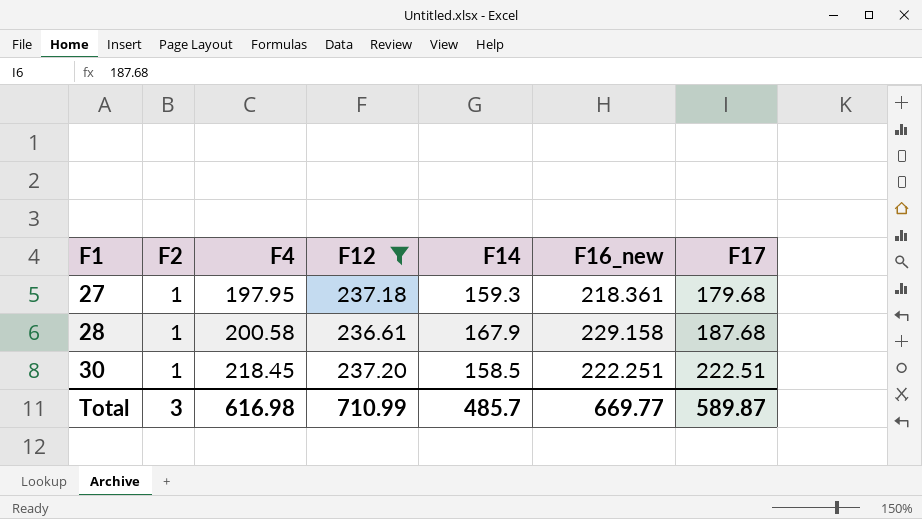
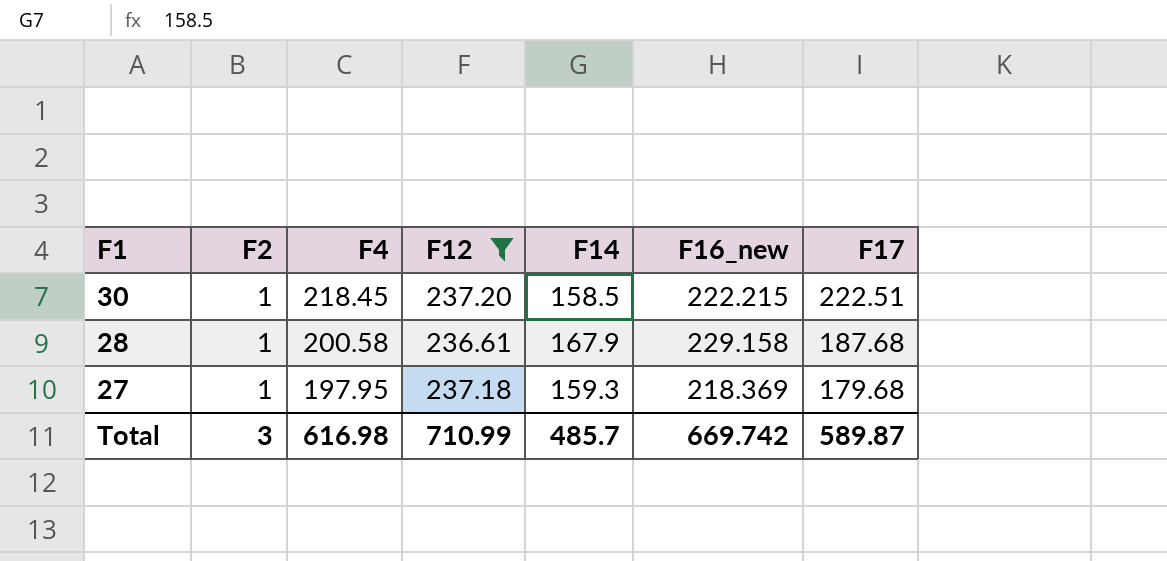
row order: F1 ascending -> F1 descending
30 | F16_new: 222.251 -> 222.215
27 | F16_new: 218.361 -> 218.369
Total | F16_new: 669.77 -> 669.742

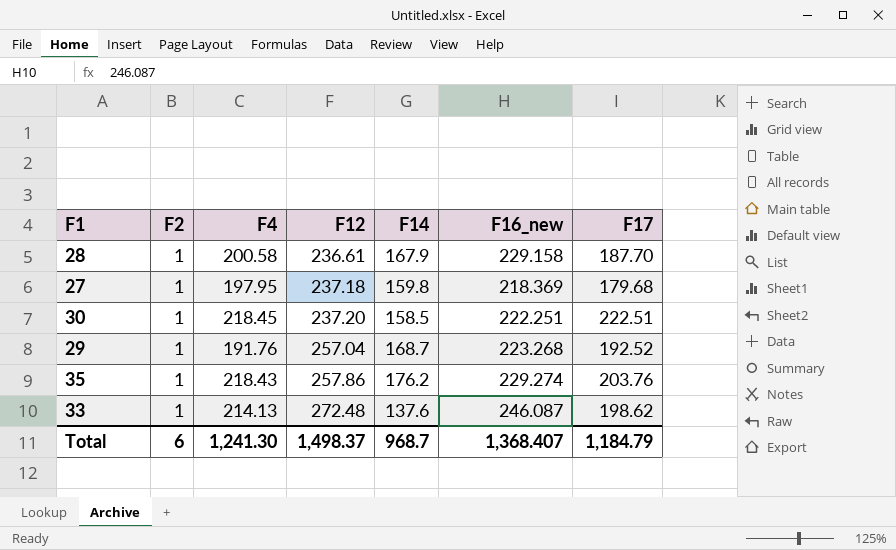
filter: F12 <= 237.20 -> none
row order: F1 descending -> F12 ascending
28 | F17: 187.68 -> 187.70
27 | F14: 159.3 -> 159.8
30 | F16_new: 222.215 -> 222.251
Total | F2: 3 -> 6
Total | F4: 616.98 -> 1,241.30
Total | F12: 710.99 -> 1,498.37
Total | F14: 485.7 -> 968.7
Total | F16_new: 669.742 -> 1,368.407
Total | F17: 589.87 -> 1,184.79

